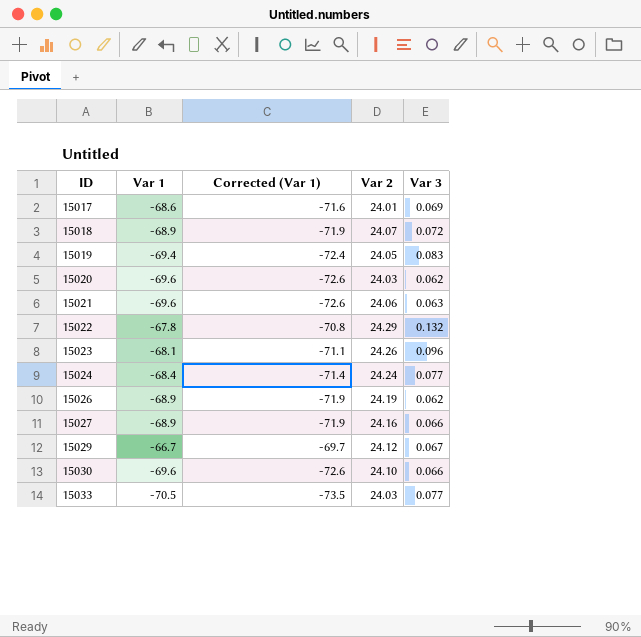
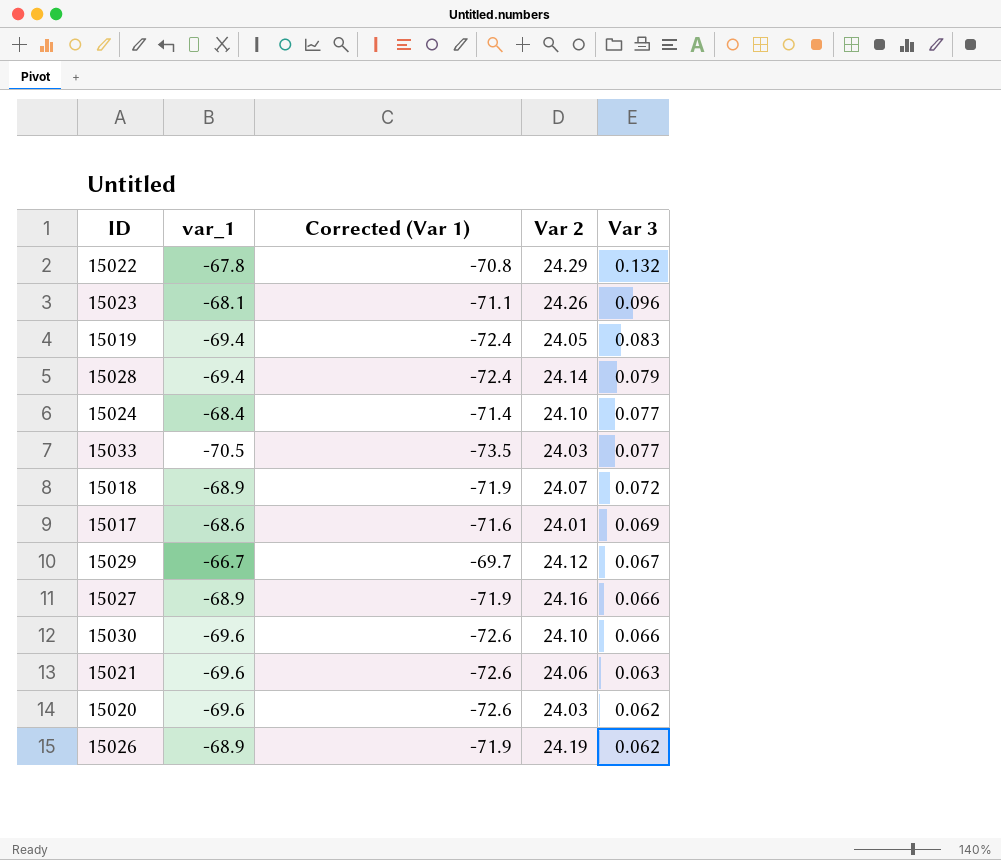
row order: ID ascending -> Var 3 descending
column name: Var 1 -> var_1
row 15028: none -> -69.4 | -72.4 | 24.14 | 0.079
15024 | Var 2: 24.24 -> 24.10

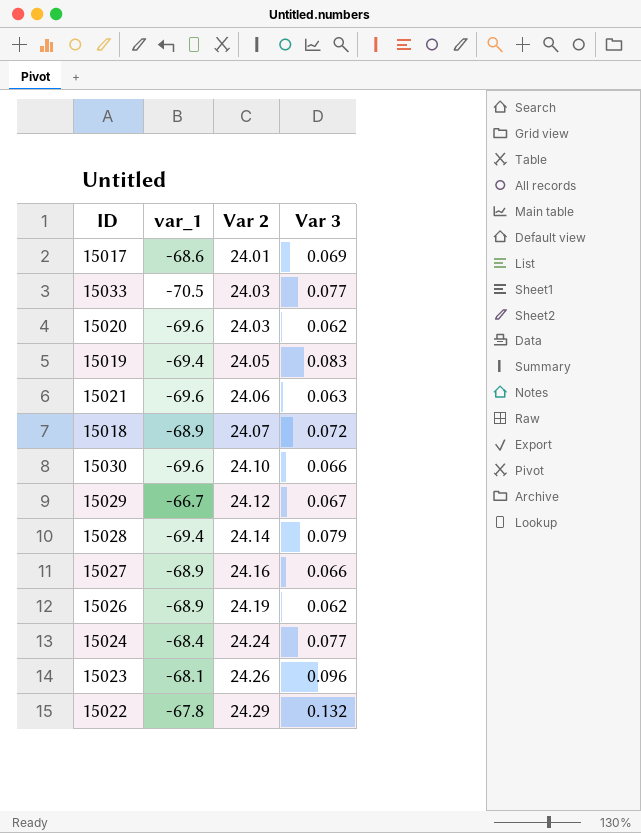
row order: Var 3 descending -> Var 2 ascending
column Corrected (Var 1) | formula: [var_1] - 3 -> none
15024 | Var 2: 24.10 -> 24.24

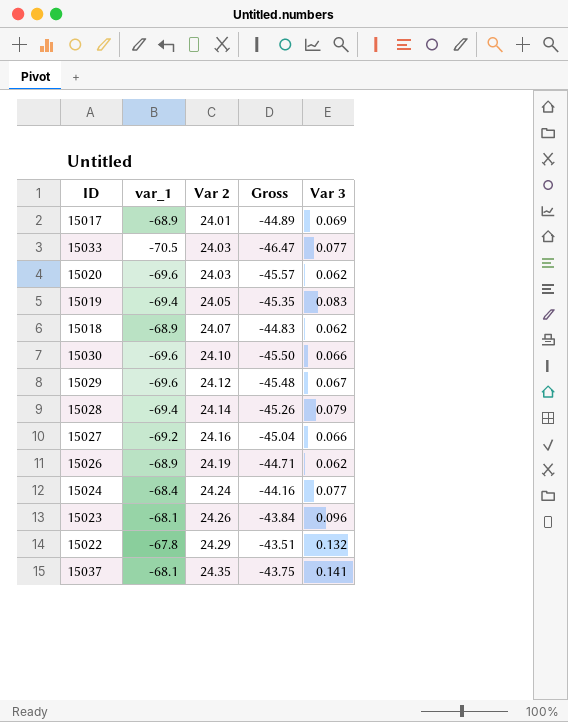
column Gross | formula: none -> [var_1] + [Var 2]
row 15021: -69.6 | 24.06 | 0.063 -> none
15017 | var_1: -68.6 -> -68.9
15018 | Var 3: 0.072 -> 0.062
15029 | var_1: -66.7 -> -69.6
15027 | var_1: -68.9 -> -69.2
row 15037: none -> -68.1 | 24.35 | -43.75 | 0.141

